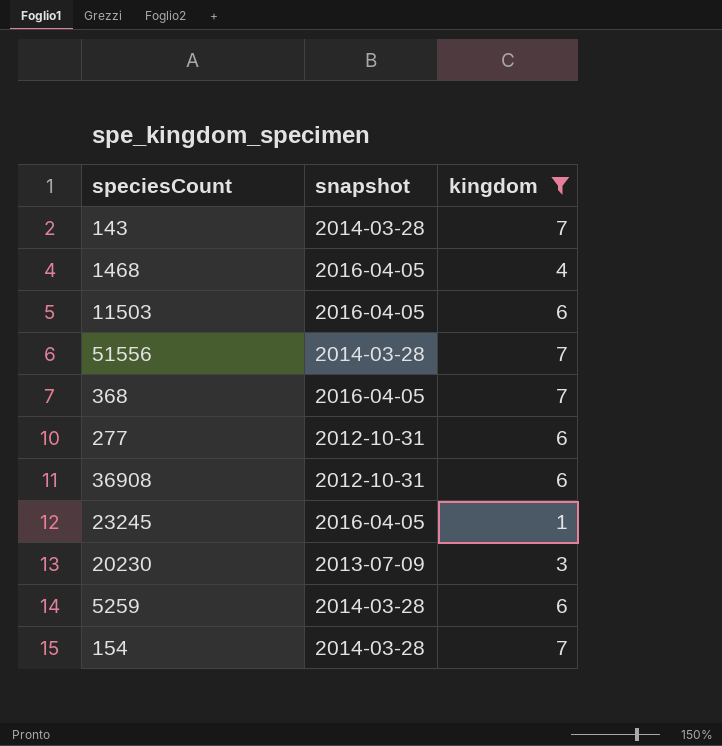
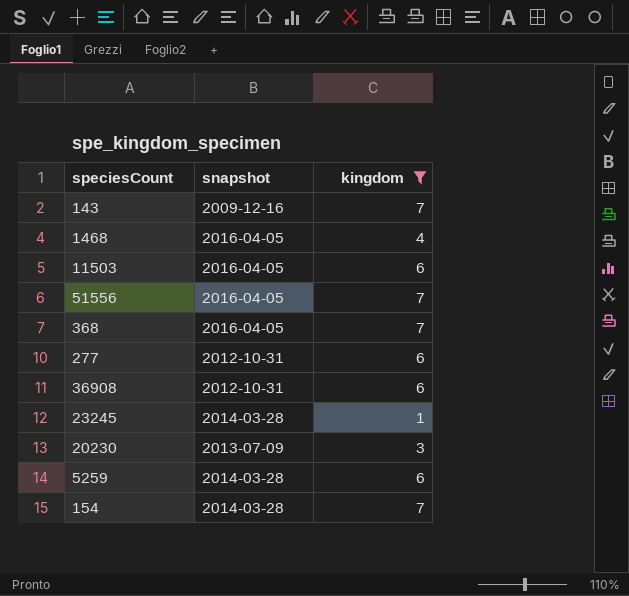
143 | snapshot: 2014-03-28 -> 2009-12-16
51556 | snapshot: 2014-03-28 -> 2016-04-05
23245 | snapshot: 2016-04-05 -> 2014-03-28

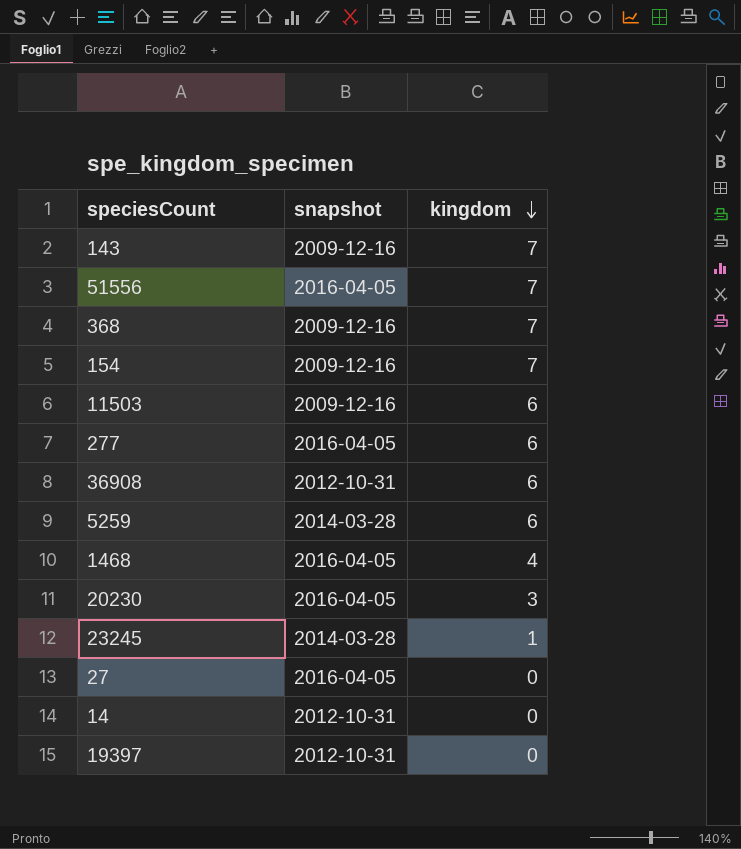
filter: kingdom != 0 -> none
row order: none -> kingdom descending
368 | snapshot: 2016-04-05 -> 2009-12-16
154 | snapshot: 2014-03-28 -> 2009-12-16
11503 | snapshot: 2016-04-05 -> 2009-12-16
277 | snapshot: 2012-10-31 -> 2016-04-05
20230 | snapshot: 2013-07-09 -> 2016-04-05

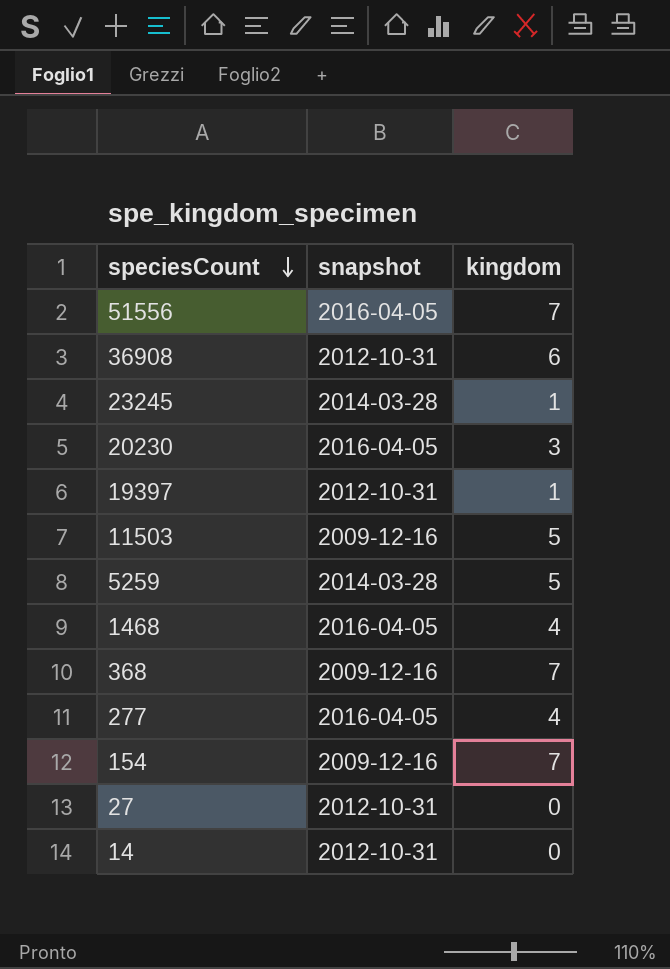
row order: kingdom descending -> speciesCount descending
row 143: 2009-12-16 | 7 -> none
19397 | kingdom: 0 -> 1
11503 | kingdom: 6 -> 5
5259 | kingdom: 6 -> 5
277 | kingdom: 6 -> 4
27 | snapshot: 2016-04-05 -> 2012-10-31

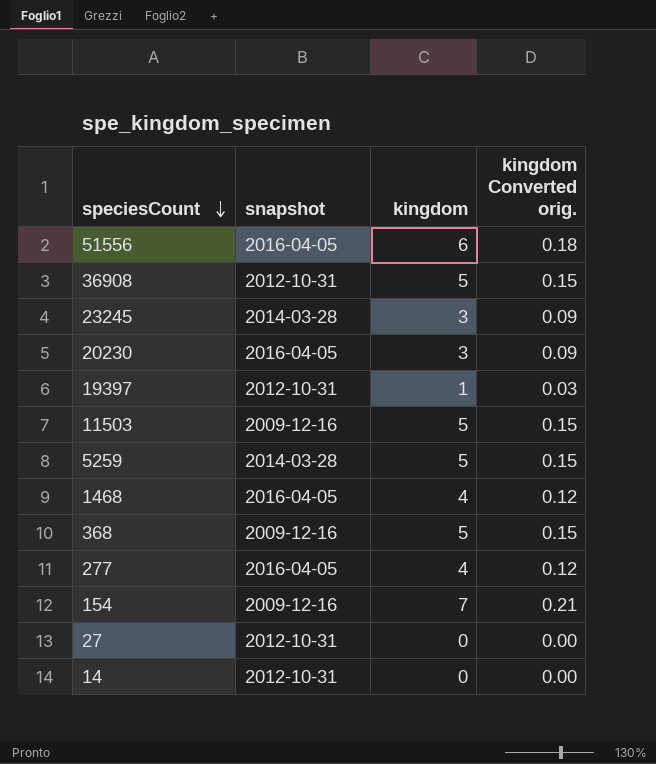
column kingdom Converted orig. | formula: none -> [kingdom] * 0.03
51556 | kingdom: 7 -> 6
36908 | kingdom: 6 -> 5
23245 | kingdom: 1 -> 3
368 | kingdom: 7 -> 5

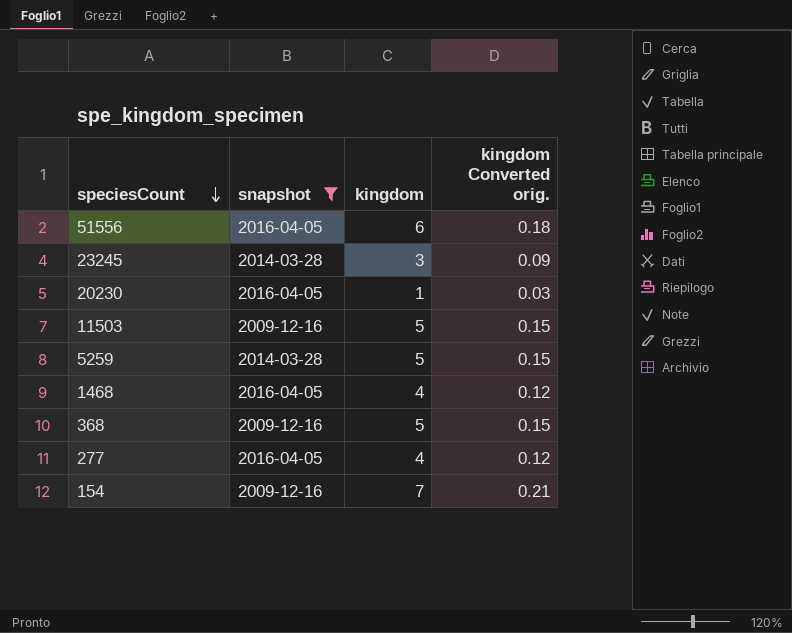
filter: none -> snapshot != 2012-10-31
20230 | kingdom: 3 -> 1
20230 | kingdom Converted orig.: 0.09 -> 0.03

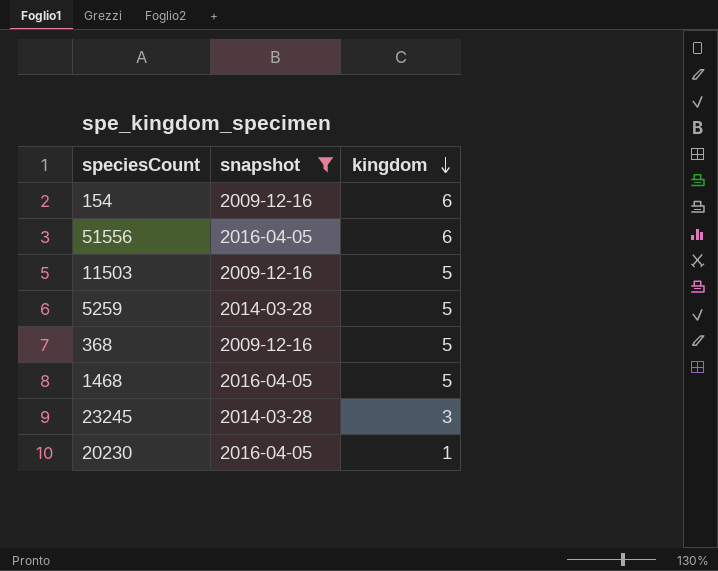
row order: speciesCount descending -> kingdom descending
column kingdom Converted orig. | formula: [kingdom] * 0.03 -> none
row 277: 2016-04-05 | 4 | 0.12 -> none
154 | kingdom: 7 -> 6
1468 | kingdom: 4 -> 5

